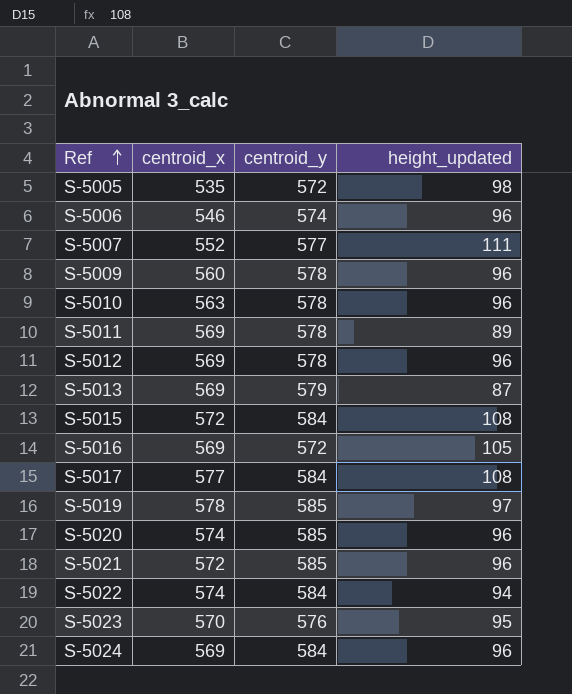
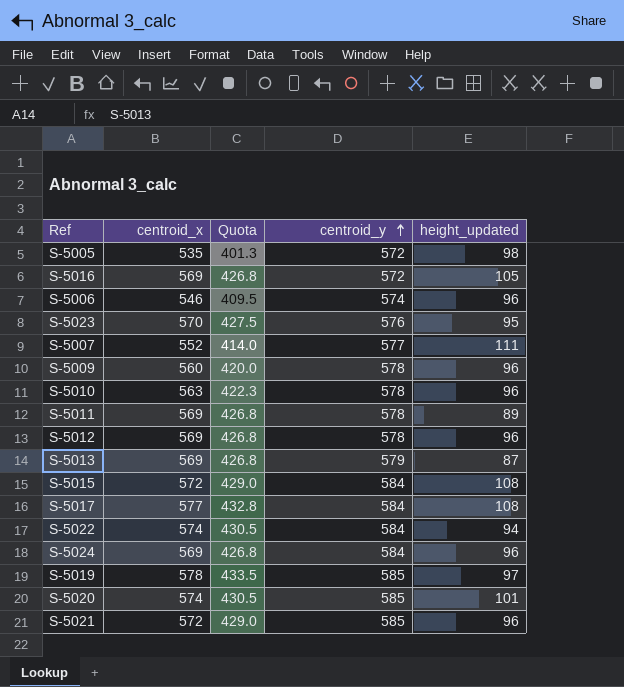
row order: Ref ascending -> centroid_y ascending
column Quota | formula: none -> [centroid_x] * 0.75
S-5020 | height_updated: 96 -> 101

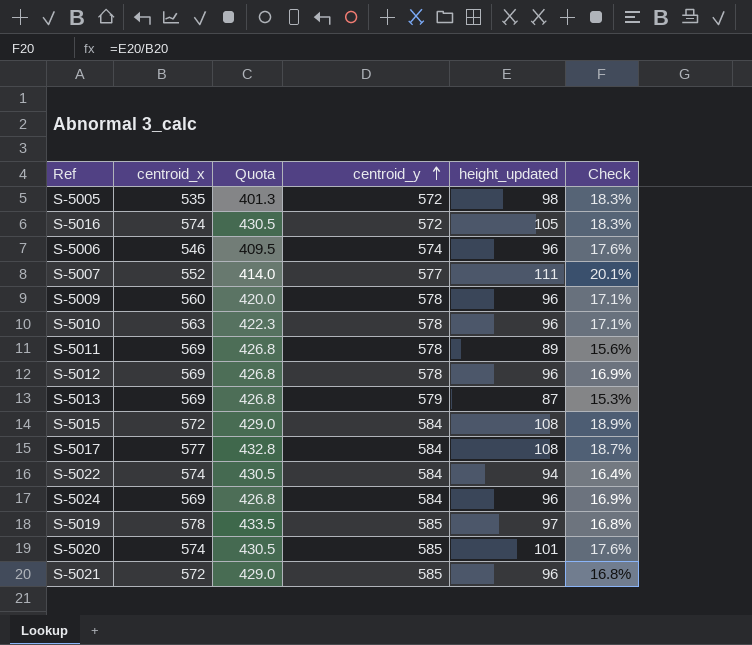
column Check | formula: none -> [height_updated] / [centroid_x]
row S-5023: 570 | 427.5 | 576 | 95 -> none
S-5016 | centroid_x: 569 -> 574
S-5016 | Quota: 426.8 -> 430.5

